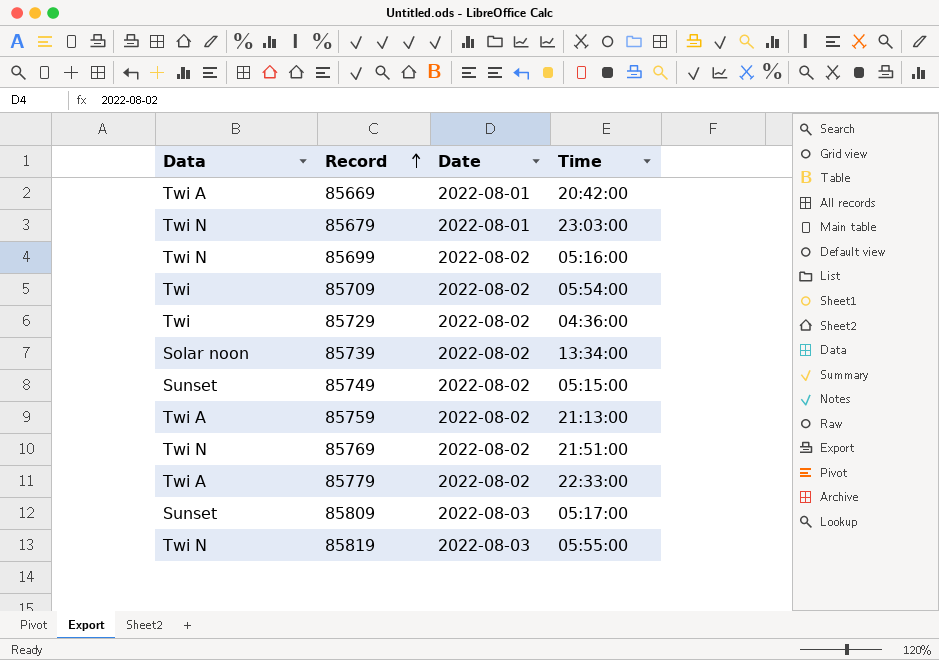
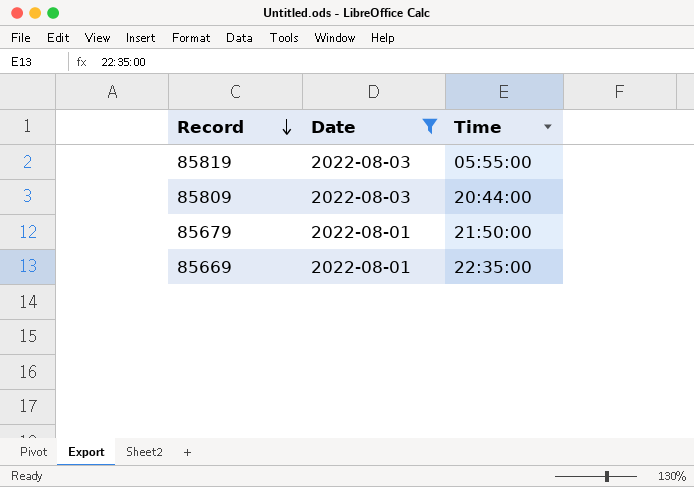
filter: none -> Date != 2022-08-02
row order: Record ascending -> Record descending
column Data | position: 1 -> none
85809 | Time: 05:17:00 -> 20:44:00
85679 | Time: 23:03:00 -> 21:50:00
85669 | Time: 20:42:00 -> 22:35:00

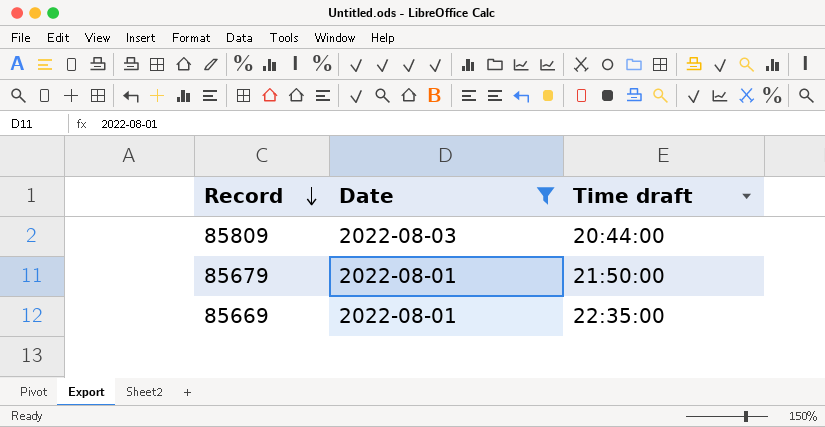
column name: Time -> Time draft
row 85819: 2022-08-03 | 05:55:00 -> none

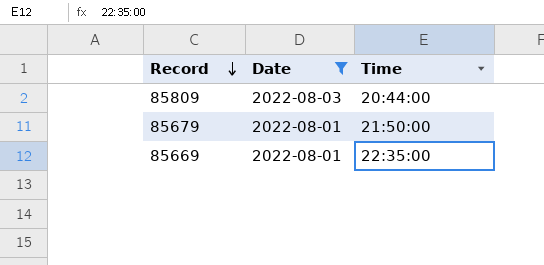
column name: Time draft -> Time

